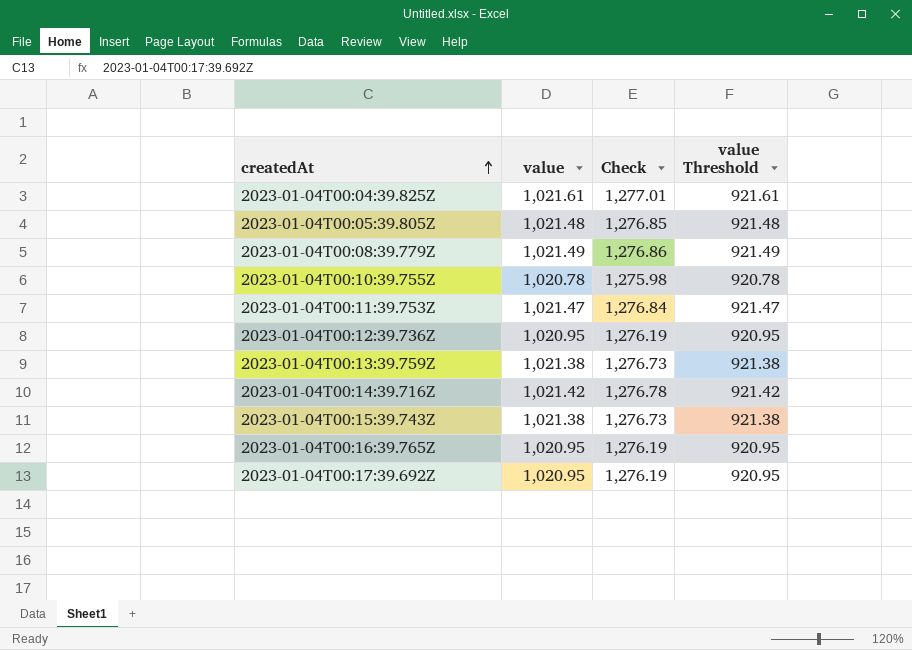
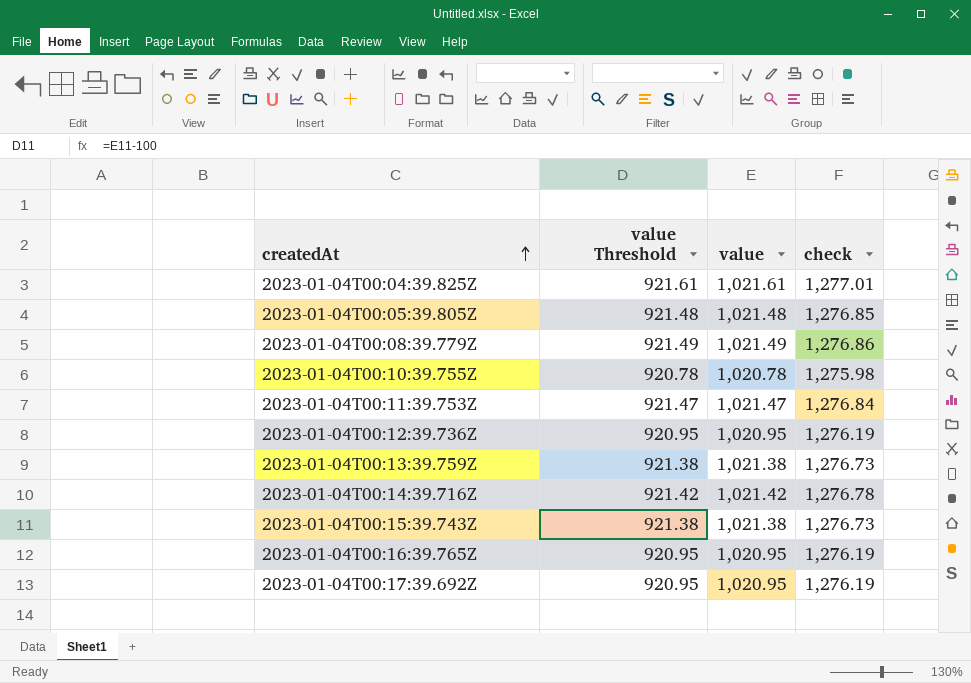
column value Threshold | position: 4 -> 2
column name: Check -> check

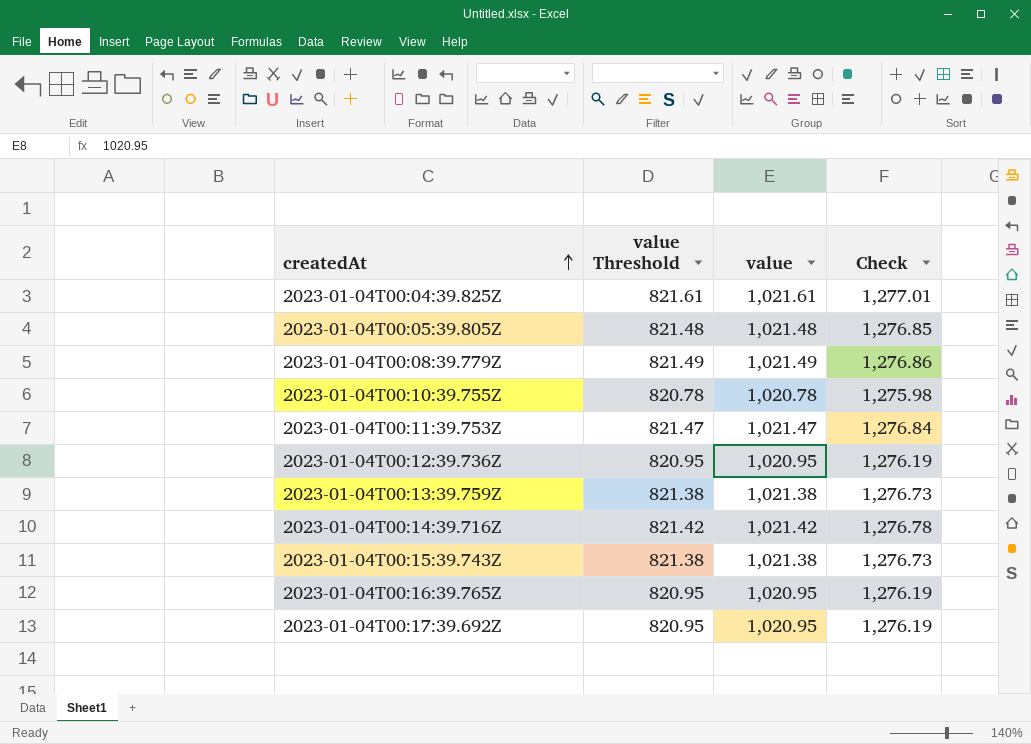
column value Threshold | formula: [value] - 100 -> [value] - 200
column name: check -> Check

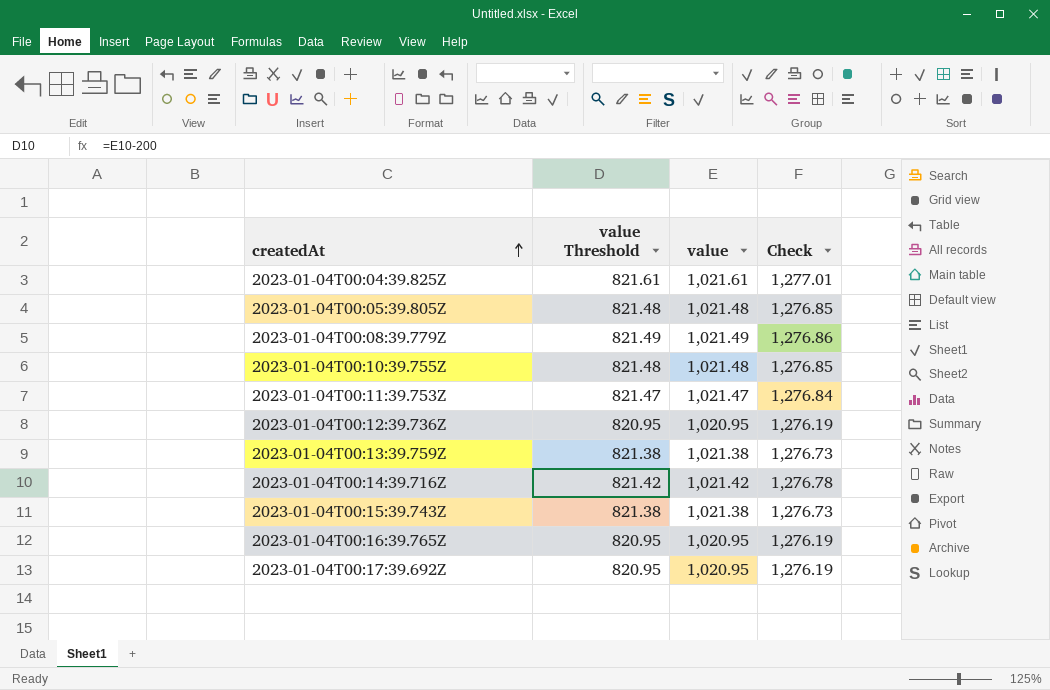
2023-01-04T00:10:39.755Z | value Threshold: 820.78 -> 821.48
2023-01-04T00:10:39.755Z | value: 1,020.78 -> 1,021.48
2023-01-04T00:10:39.755Z | Check: 1,275.98 -> 1,276.85

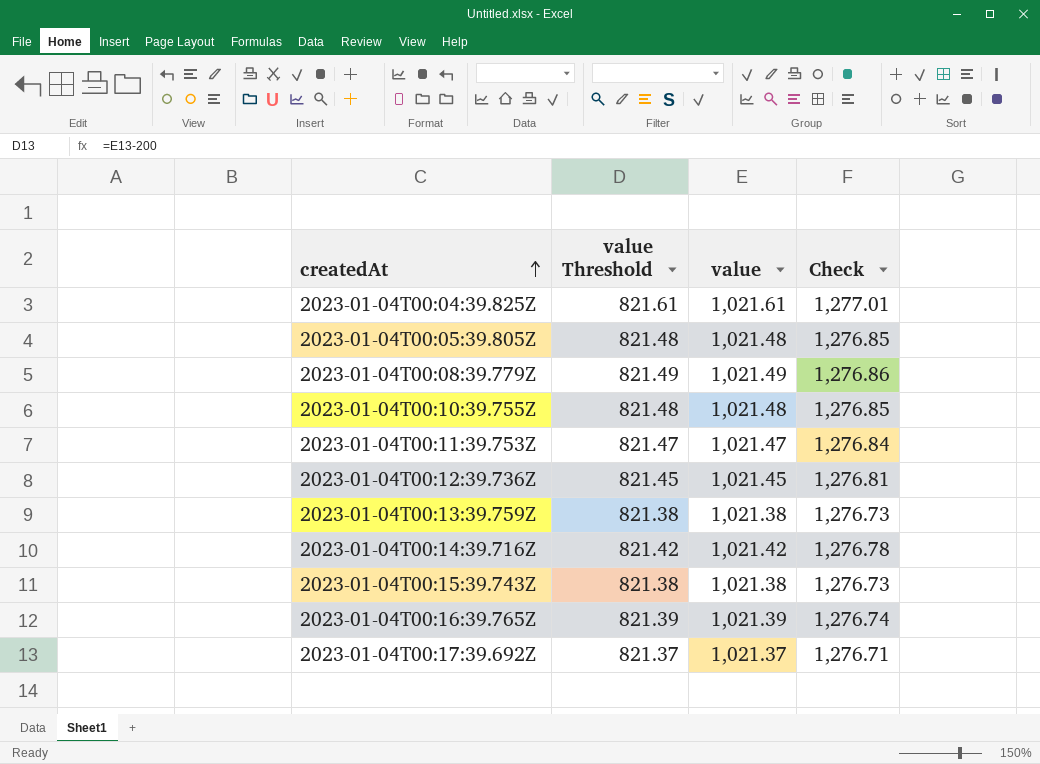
2023-01-04T00:12:39.736Z | value Threshold: 820.95 -> 821.45
2023-01-04T00:12:39.736Z | value: 1,020.95 -> 1,021.45
2023-01-04T00:12:39.736Z | Check: 1,276.19 -> 1,276.81
2023-01-04T00:16:39.765Z | value Threshold: 820.95 -> 821.39
2023-01-04T00:16:39.765Z | value: 1,020.95 -> 1,021.39
2023-01-04T00:16:39.765Z | Check: 1,276.19 -> 1,276.74
2023-01-04T00:17:39.692Z | value Threshold: 820.95 -> 821.37
2023-01-04T00:17:39.692Z | value: 1,020.95 -> 1,021.37
2023-01-04T00:17:39.692Z | Check: 1,276.19 -> 1,276.71

